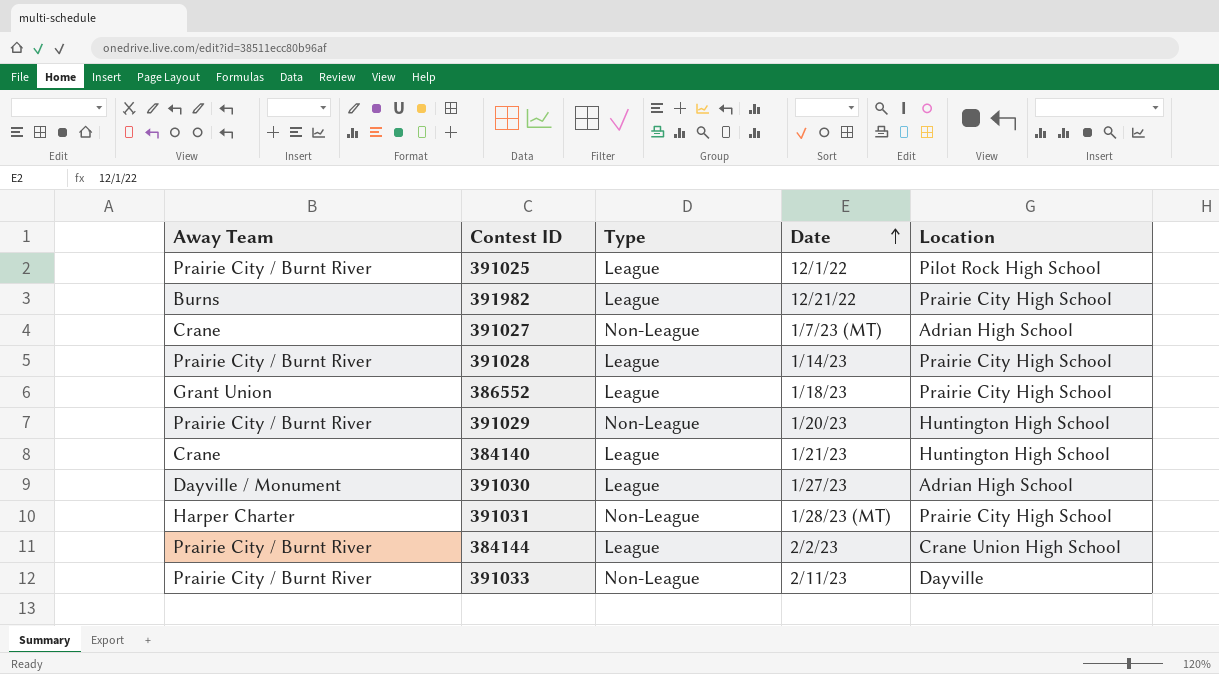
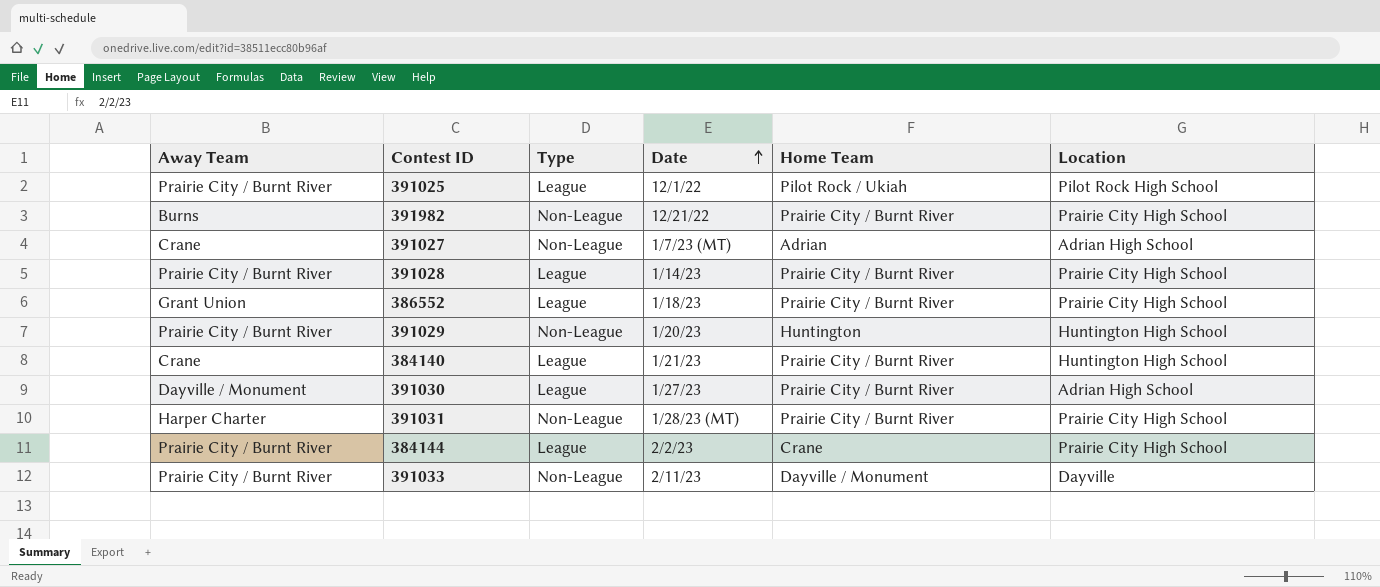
column Home Team | position: none -> 5
391982 | Type: League -> Non-League
384144 | Location: Crane Union High School -> Prairie City High School

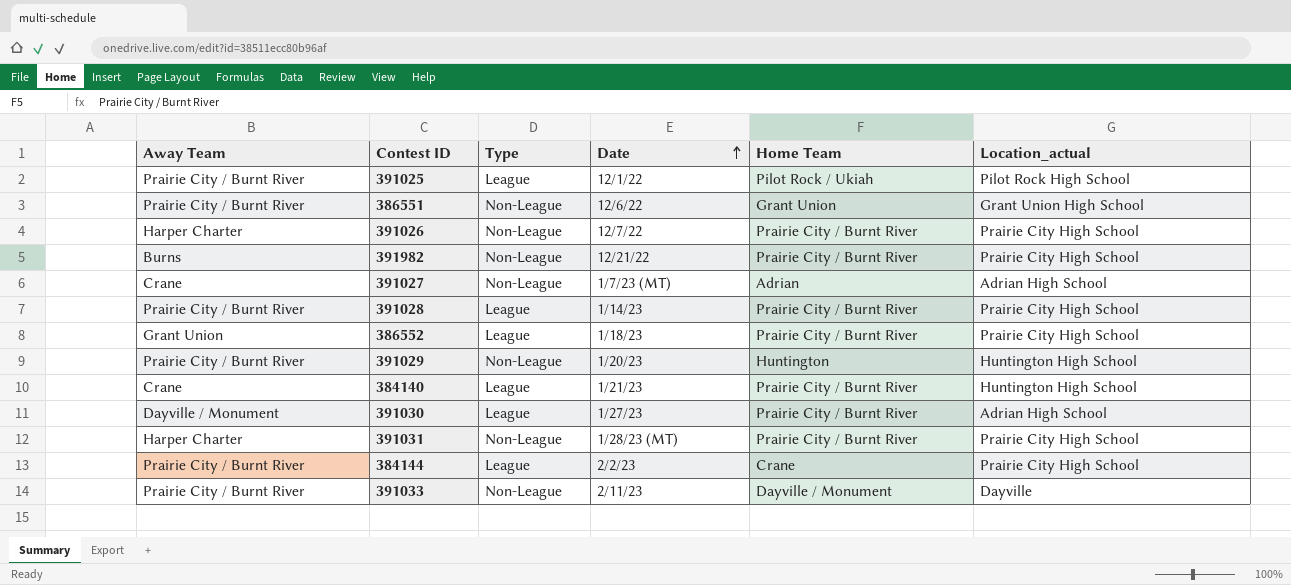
column name: Location -> Location_actual
row 386551: none -> Prairie City / Burnt River | Non-League | 12/6/22 | Grant Union | Grant Union High School
row 391026: none -> Harper Charter | Non-League | 12/7/22 | Prairie City / Burnt River | Prairie City High School

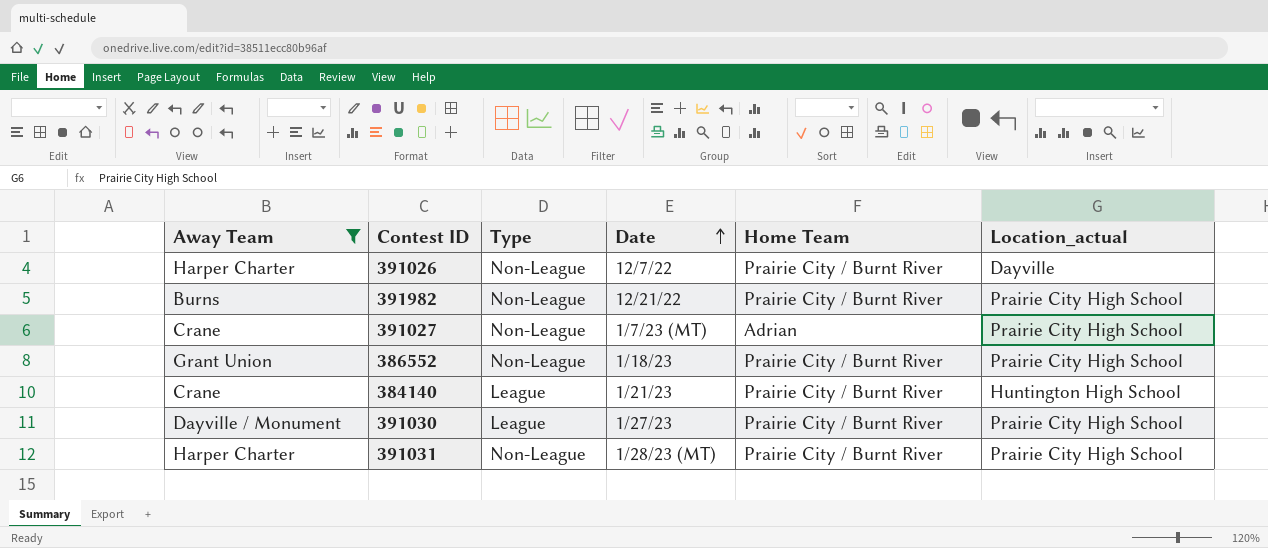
filter: none -> Away Team != Prairie City / Burnt River
391026 | Location_actual: Prairie City High School -> Dayville
391027 | Location_actual: Adrian High School -> Prairie City High School
386552 | Type: League -> Non-League
391030 | Location_actual: Adrian High School -> Prairie City High School

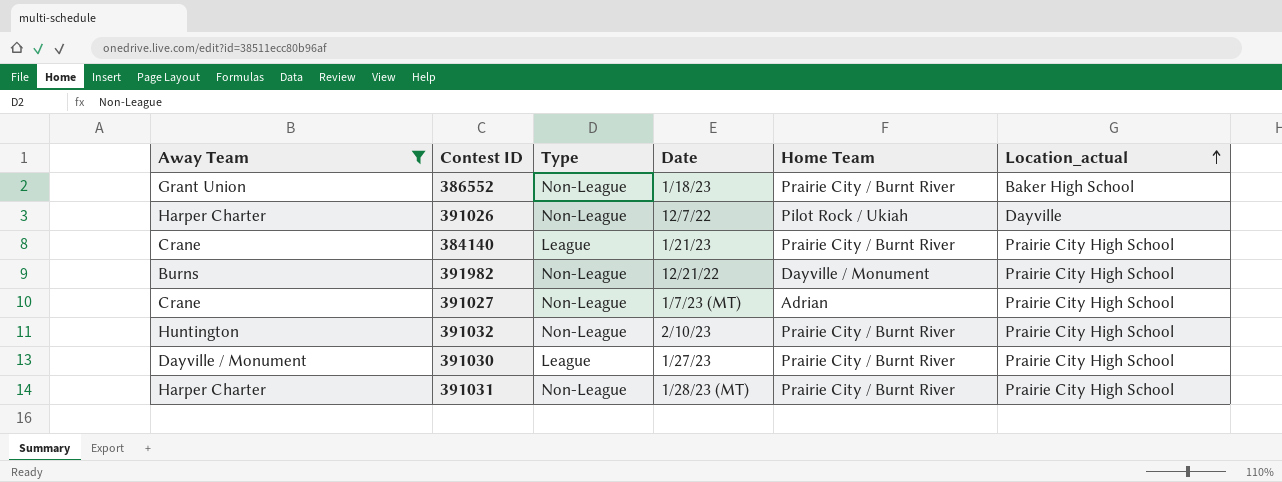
row order: Date ascending -> Location_actual ascending
386552 | Location_actual: Prairie City High School -> Baker High School
391026 | Home Team: Prairie City / Burnt River -> Pilot Rock / Ukiah
384140 | Location_actual: Huntington High School -> Prairie City High School
391982 | Home Team: Prairie City / Burnt River -> Dayville / Monument
row 391032: none -> Huntington | Non-League | 2/10/23 | Prairie City / Burnt River | Prairie City High School

